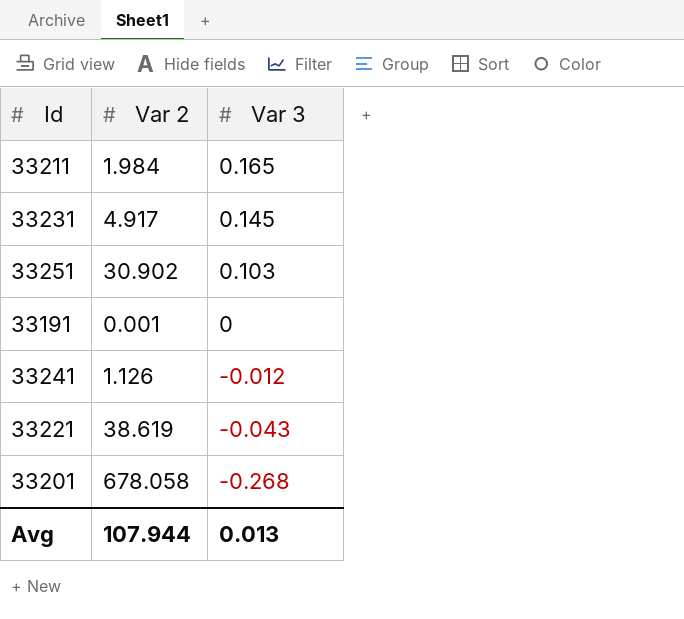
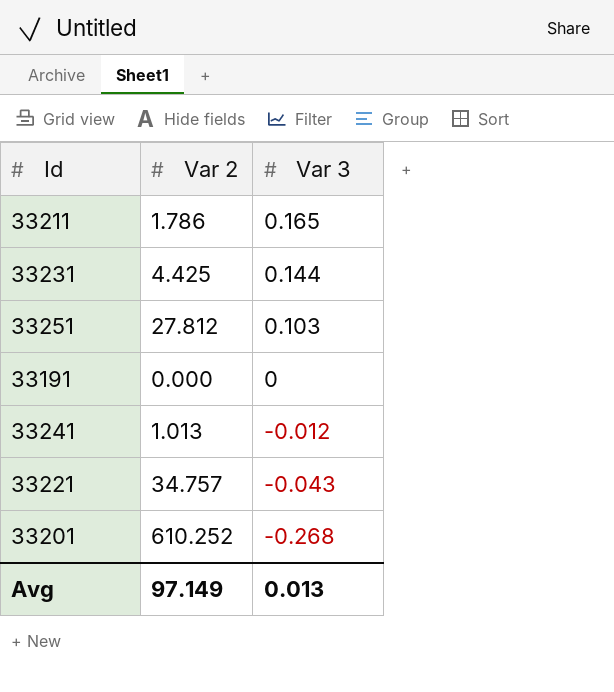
33211 | Var 2: 1.984 -> 1.786
33231 | Var 2: 4.917 -> 4.425
33231 | Var 3: 0.145 -> 0.144
33251 | Var 2: 30.902 -> 27.812
33191 | Var 2: 0.001 -> 0.000
33241 | Var 2: 1.126 -> 1.013
33221 | Var 2: 38.619 -> 34.757
33201 | Var 2: 678.058 -> 610.252
Avg | Var 2: 107.944 -> 97.149

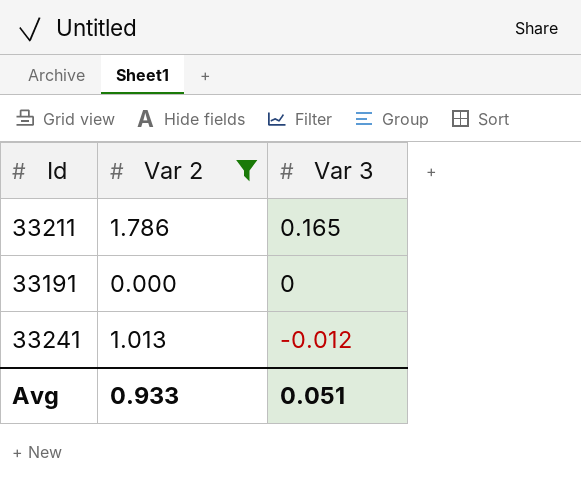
filter: none -> Var 2 <= 1.786
Avg | Var 2: 97.149 -> 0.933
Avg | Var 3: 0.013 -> 0.051

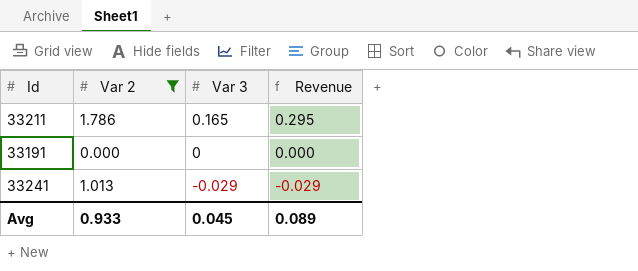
column Revenue | formula: none -> [Var 2] * [Var 3]
33241 | Var 3: -0.012 -> -0.029
Avg | Var 3: 0.051 -> 0.045

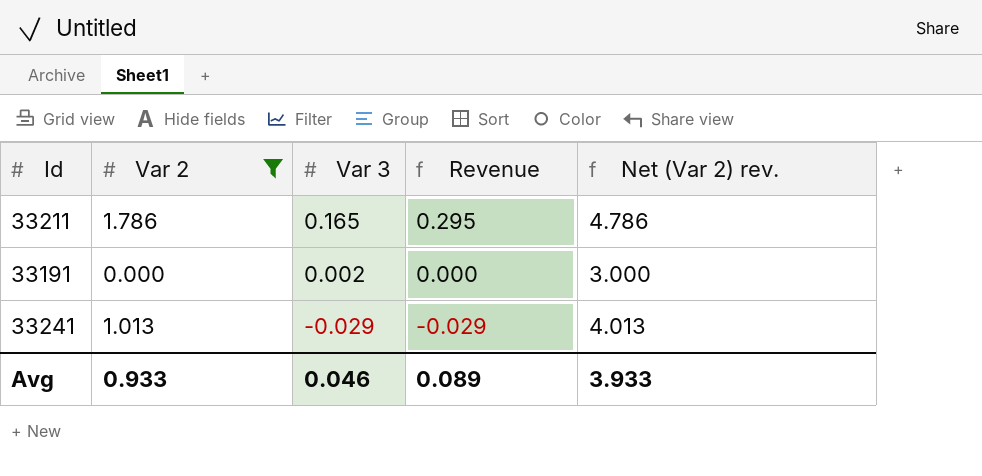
column Net (Var 2) rev. | formula: none -> [Var 2] + 3
33191 | Var 3: 0 -> 0.002
Avg | Var 3: 0.045 -> 0.046

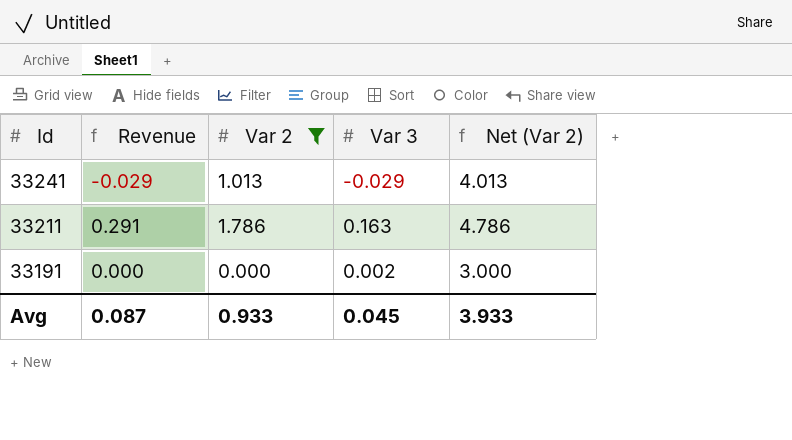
row order: Var 3 descending -> Id descending
column Revenue | position: 4 -> 2
column name: Net (Var 2) rev. -> Net (Var 2)
33211 | Revenue: 0.295 -> 0.291
33211 | Var 3: 0.165 -> 0.163
Avg | Revenue: 0.089 -> 0.087
Avg | Var 3: 0.046 -> 0.045

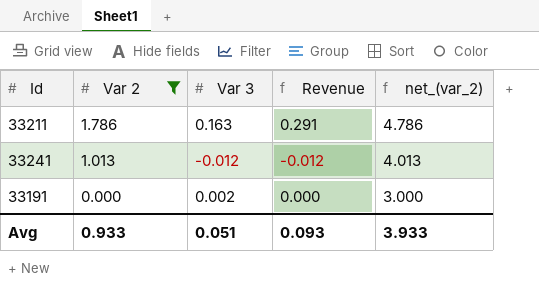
row order: Id descending -> Var 2 descending
column Revenue | position: 2 -> 4
column name: Net (Var 2) -> net_(var_2)
33241 | Var 3: -0.029 -> -0.012
33241 | Revenue: -0.029 -> -0.012
Avg | Var 3: 0.045 -> 0.051
Avg | Revenue: 0.087 -> 0.093

